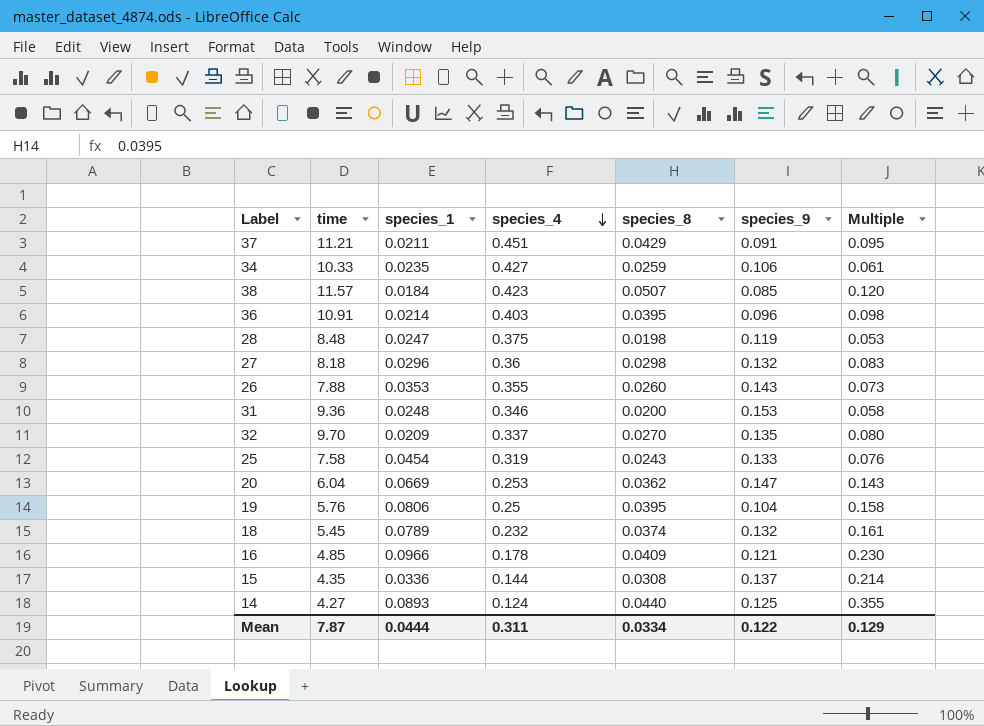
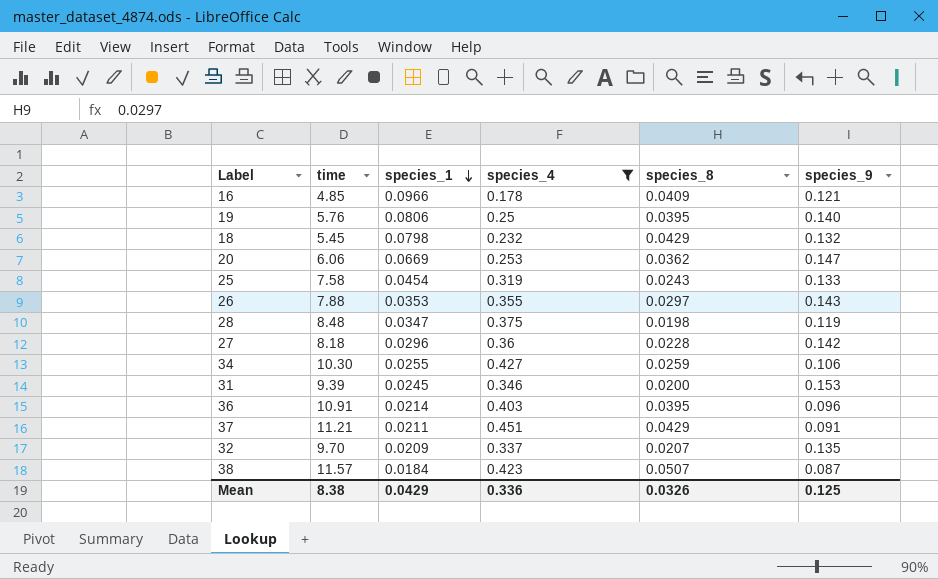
filter: none -> species_4 >= 0.178
row order: species_4 descending -> species_1 descending
column Multiple | formula: [species_8] / [species_4] -> none
19 | species_9: 0.104 -> 0.140
18 | species_1: 0.0789 -> 0.0798
18 | species_8: 0.0374 -> 0.0429
20 | time: 6.04 -> 6.06
26 | species_8: 0.0260 -> 0.0297
28 | species_1: 0.0247 -> 0.0347
27 | species_8: 0.0298 -> 0.0228
27 | species_9: 0.132 -> 0.142
34 | time: 10.33 -> 10.30
34 | species_1: 0.0235 -> 0.0255
31 | time: 9.36 -> 9.39
31 | species_1: 0.0248 -> 0.0245
32 | species_8: 0.0270 -> 0.0207
38 | species_9: 0.085 -> 0.087
Mean | time: 7.87 -> 8.38
Mean | species_1: 0.0444 -> 0.0429
Mean | species_4: 0.311 -> 0.336
Mean | species_8: 0.0334 -> 0.0326
Mean | species_9: 0.122 -> 0.125

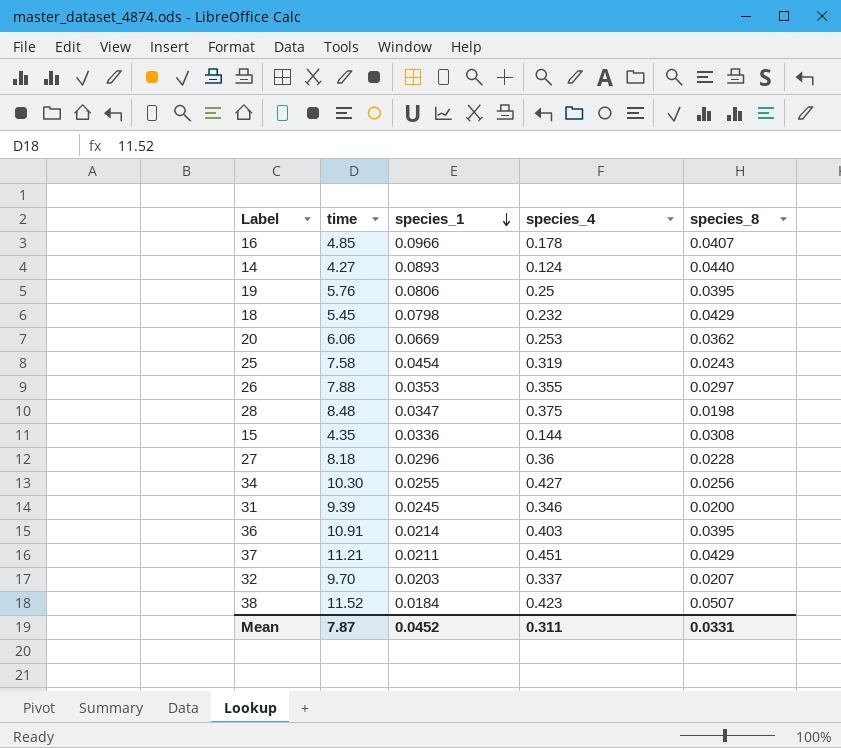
filter: species_4 >= 0.178 -> none
column species_9 | position: 6 -> none
16 | species_8: 0.0409 -> 0.0407
34 | species_8: 0.0259 -> 0.0256
32 | species_1: 0.0209 -> 0.0203
38 | time: 11.57 -> 11.52
Mean | time: 8.38 -> 7.87
Mean | species_1: 0.0429 -> 0.0452
Mean | species_4: 0.336 -> 0.311
Mean | species_8: 0.0326 -> 0.0331

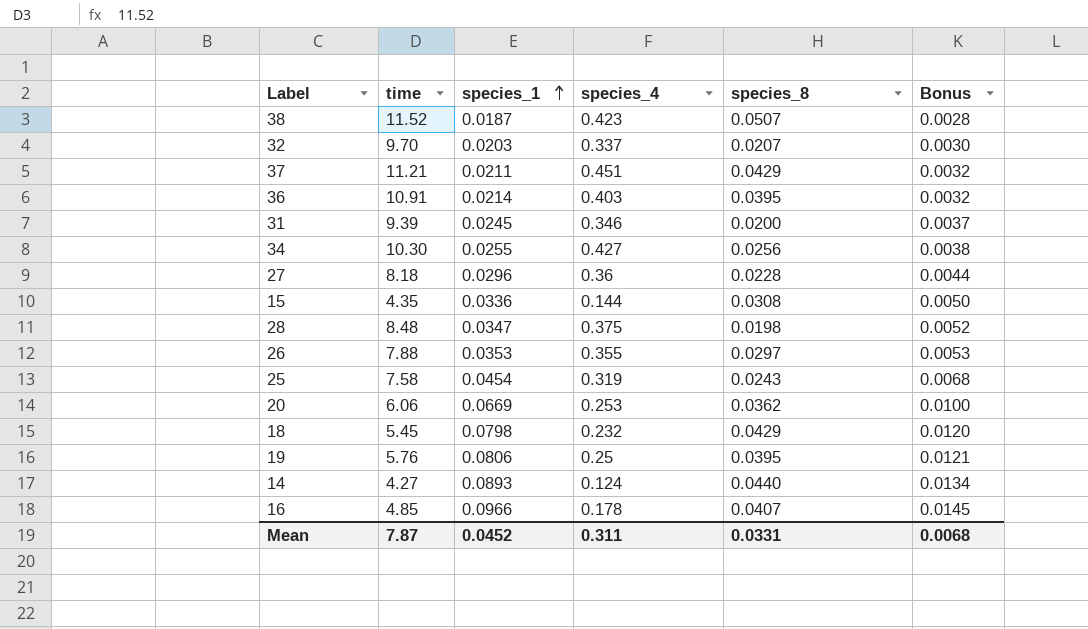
row order: species_1 descending -> species_1 ascending
column Bonus | formula: none -> [species_1] * 0.15
38 | species_1: 0.0184 -> 0.0187

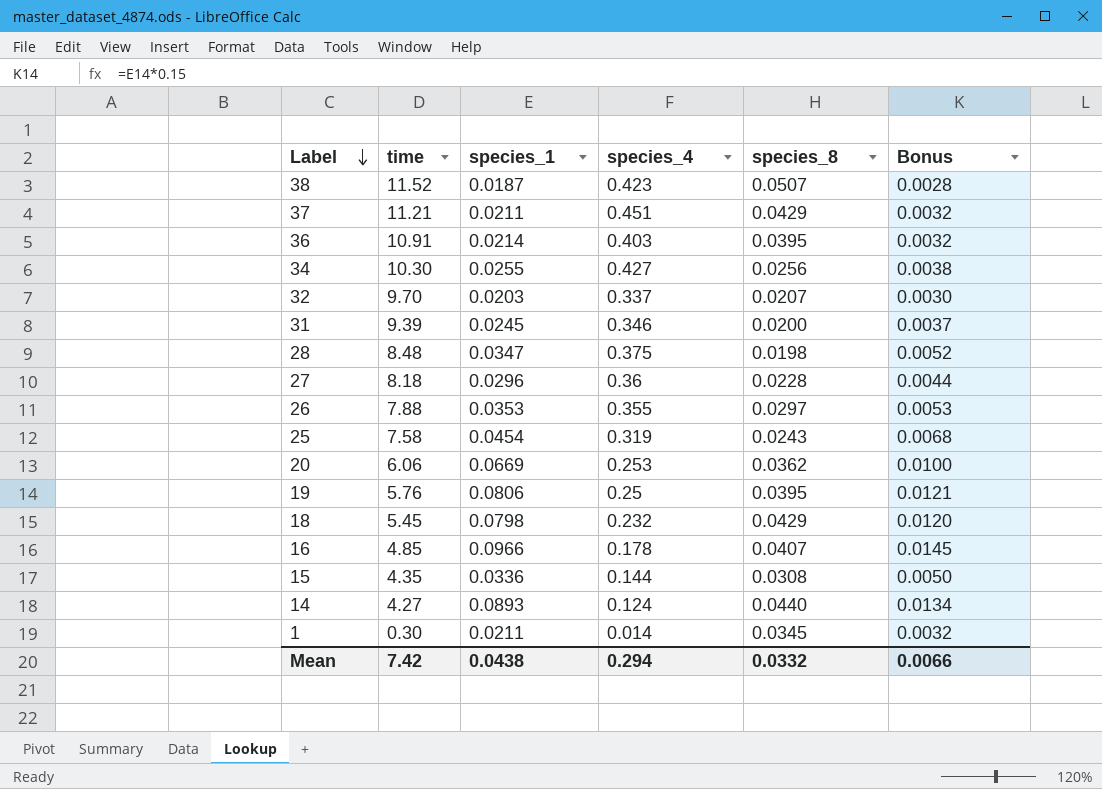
row order: species_1 ascending -> Label descending
row 1: none -> 0.30 | 0.0211 | 0.014 | 0.0345 | 0.0032
Mean | time: 7.87 -> 7.42
Mean | species_1: 0.0452 -> 0.0438
Mean | species_4: 0.311 -> 0.294
Mean | species_8: 0.0331 -> 0.0332
Mean | Bonus: 0.0068 -> 0.0066

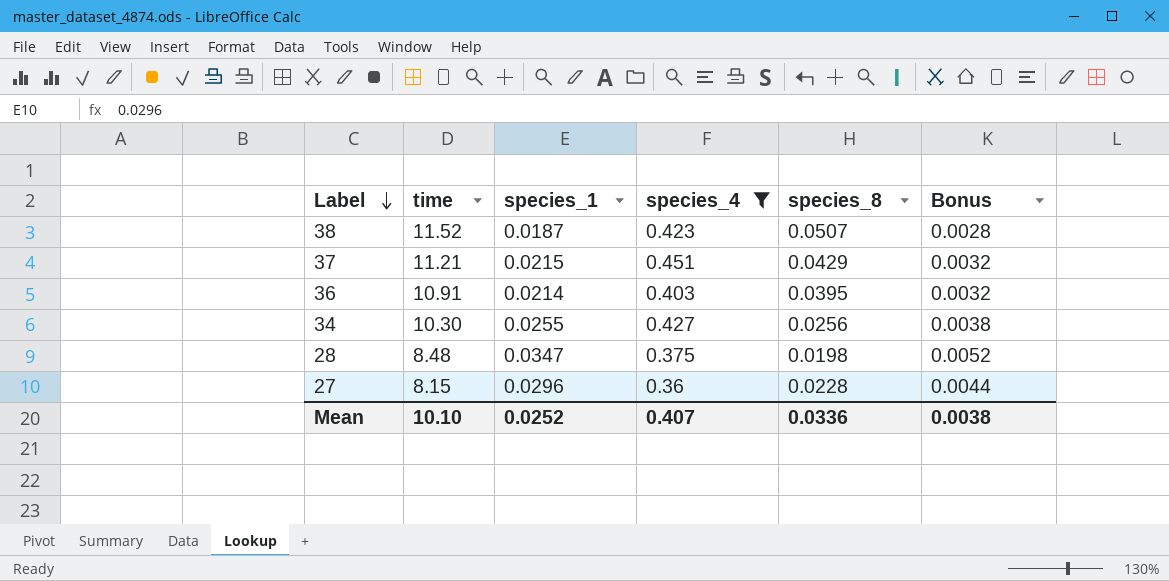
filter: none -> species_4 >= 0.36
37 | species_1: 0.0211 -> 0.0215
27 | time: 8.18 -> 8.15
Mean | time: 7.42 -> 10.10
Mean | species_1: 0.0438 -> 0.0252
Mean | species_4: 0.294 -> 0.407
Mean | species_8: 0.0332 -> 0.0336
Mean | Bonus: 0.0066 -> 0.0038

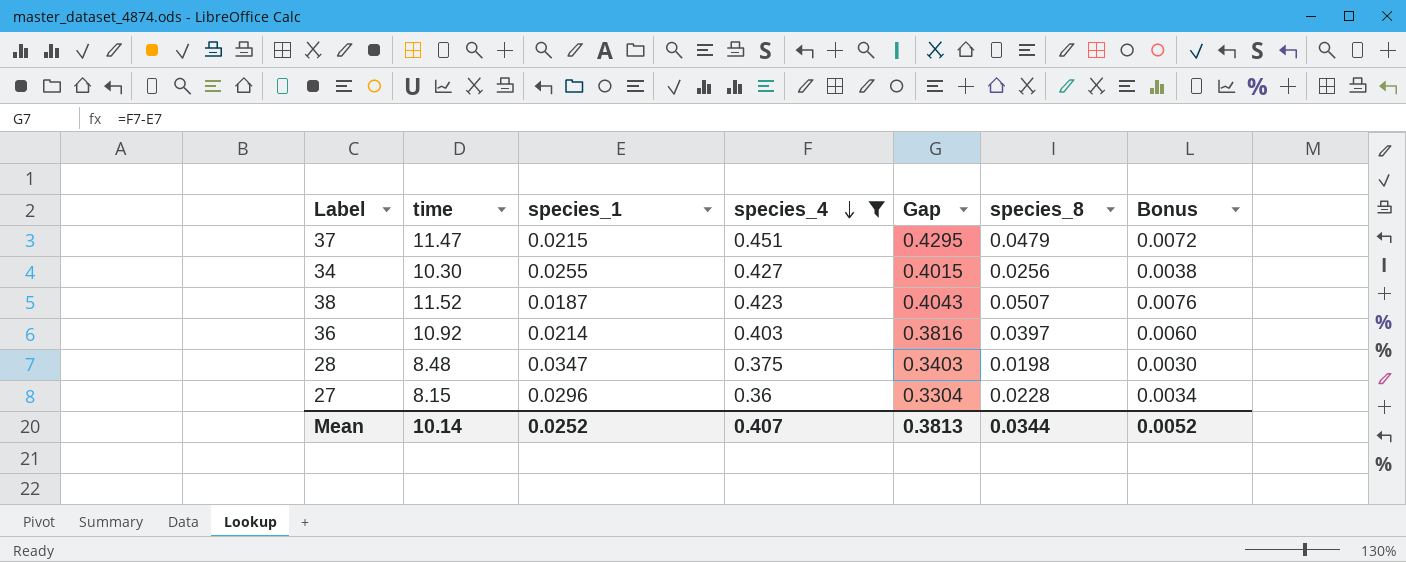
row order: Label descending -> species_4 descending
column Gap | formula: none -> [species_4] - [species_1]
column Bonus | formula: [species_1] * 0.15 -> [species_8] * 0.15
37 | time: 11.21 -> 11.47
37 | species_8: 0.0429 -> 0.0479
36 | time: 10.91 -> 10.92
36 | species_8: 0.0395 -> 0.0397
Mean | time: 10.10 -> 10.14
Mean | species_8: 0.0336 -> 0.0344
Mean | Bonus: 0.0038 -> 0.0052

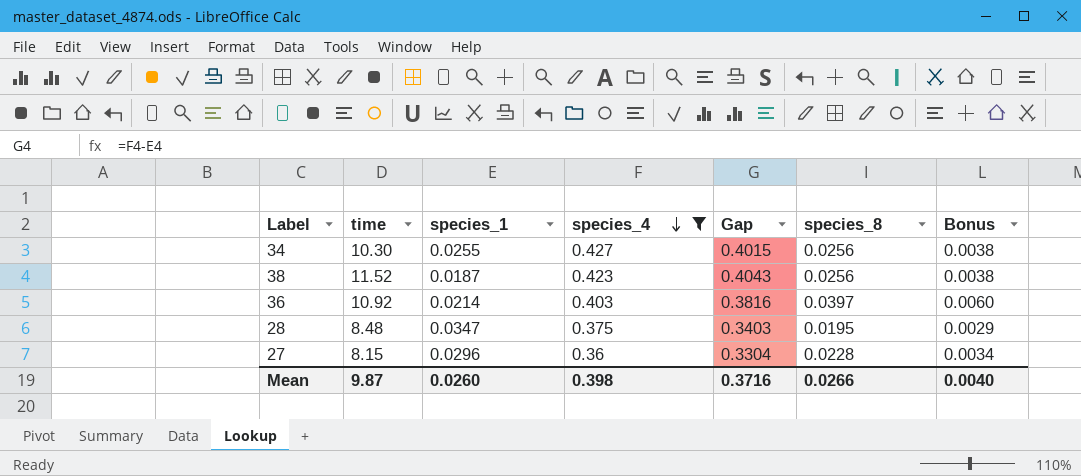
row 37: 11.47 | 0.0215 | 0.451 | 0.4295 | 0.0479 | 0.0072 -> none
38 | species_8: 0.0507 -> 0.0256
38 | Bonus: 0.0076 -> 0.0038
28 | species_8: 0.0198 -> 0.0195
28 | Bonus: 0.0030 -> 0.0029
Mean | time: 10.14 -> 9.87
Mean | species_1: 0.0252 -> 0.0260
Mean | species_4: 0.407 -> 0.398
Mean | Gap: 0.3813 -> 0.3716
Mean | species_8: 0.0344 -> 0.0266
Mean | Bonus: 0.0052 -> 0.0040

